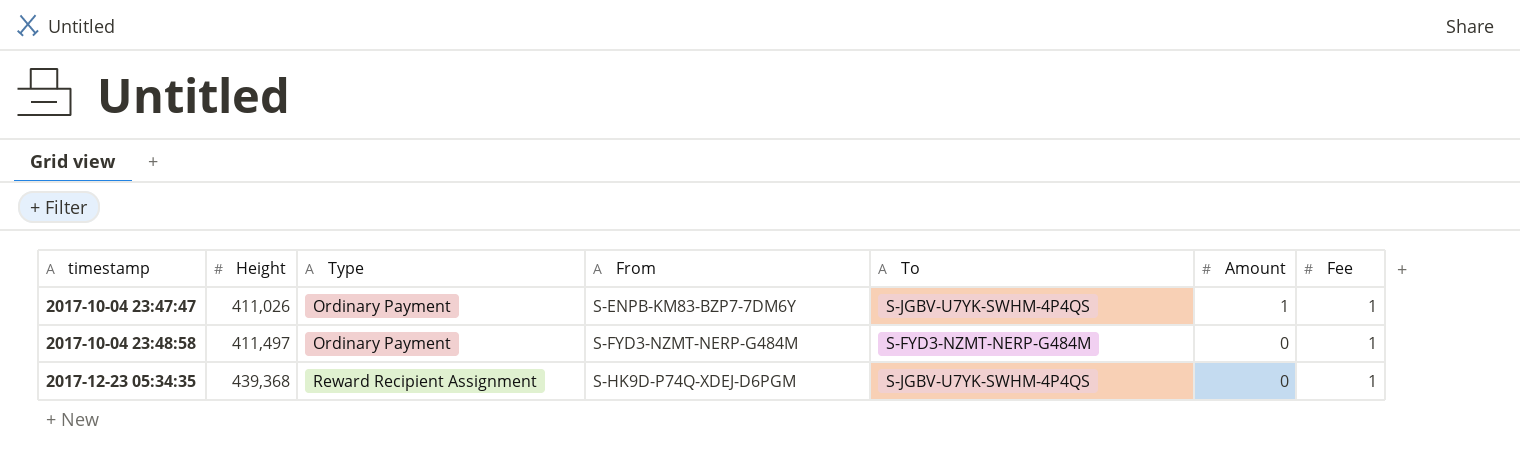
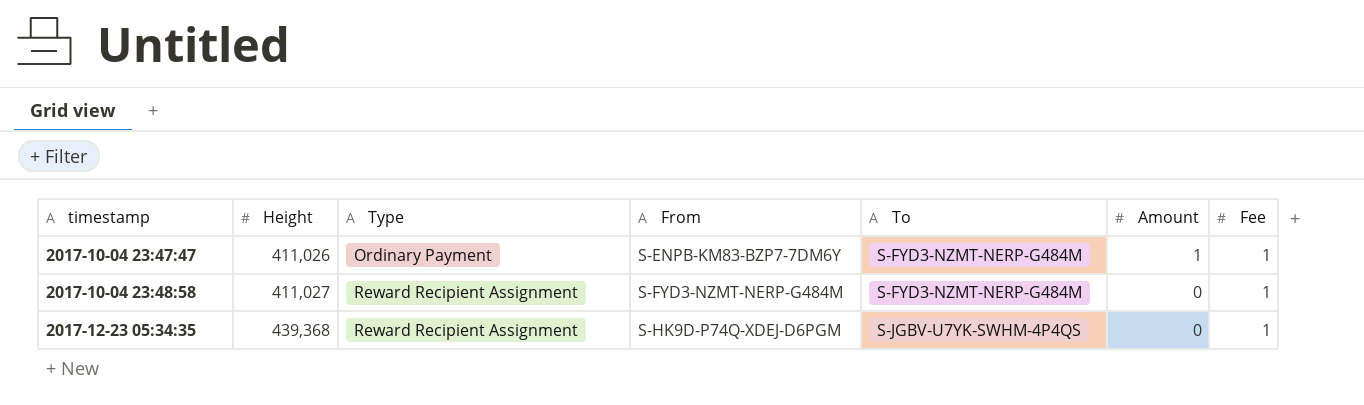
2017-10-04 23:47:47 | To: S-JGBV-U7YK-SWHM-4P4QS -> S-FYD3-NZMT-NERP-G484M
2017-10-04 23:48:58 | Height: 411,497 -> 411,027
2017-10-04 23:48:58 | Type: Ordinary Payment -> Reward Recipient Assignment

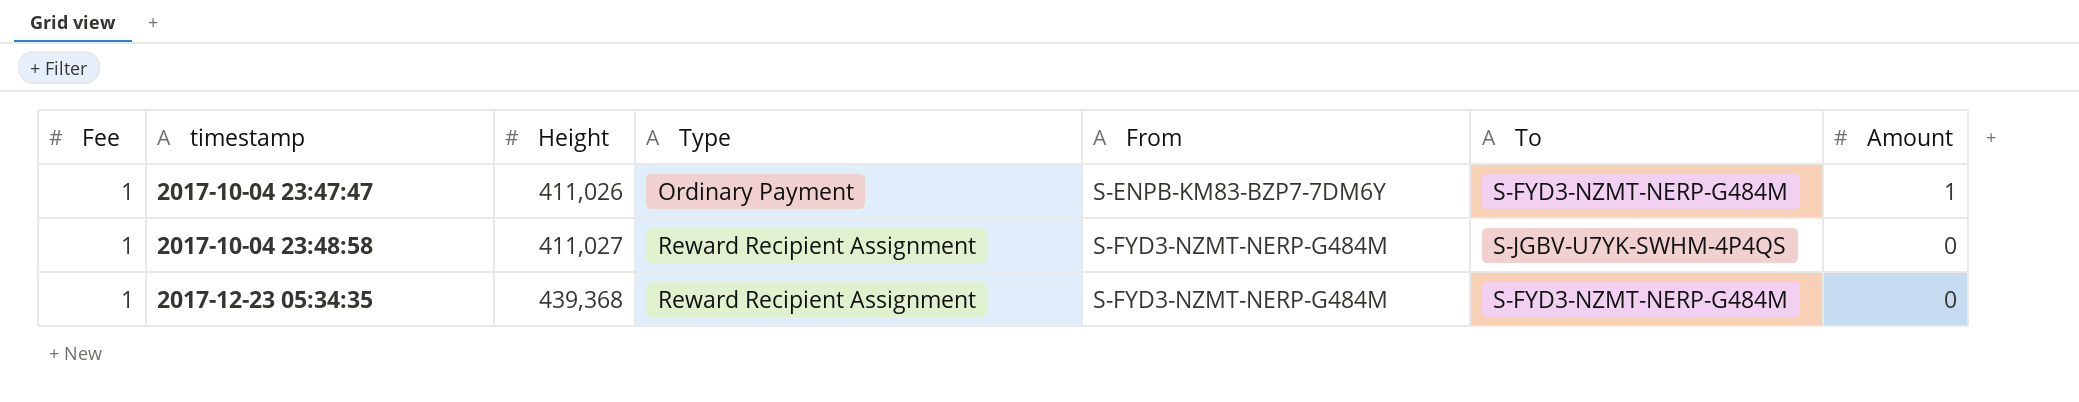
column Fee | position: 7 -> 1
2017-10-04 23:48:58 | To: S-FYD3-NZMT-NERP-G484M -> S-JGBV-U7YK-SWHM-4P4QS
2017-12-23 05:34:35 | From: S-HK9D-P74Q-XDEJ-D6PGM -> S-FYD3-NZMT-NERP-G484M
2017-12-23 05:34:35 | To: S-JGBV-U7YK-SWHM-4P4QS -> S-FYD3-NZMT-NERP-G484M

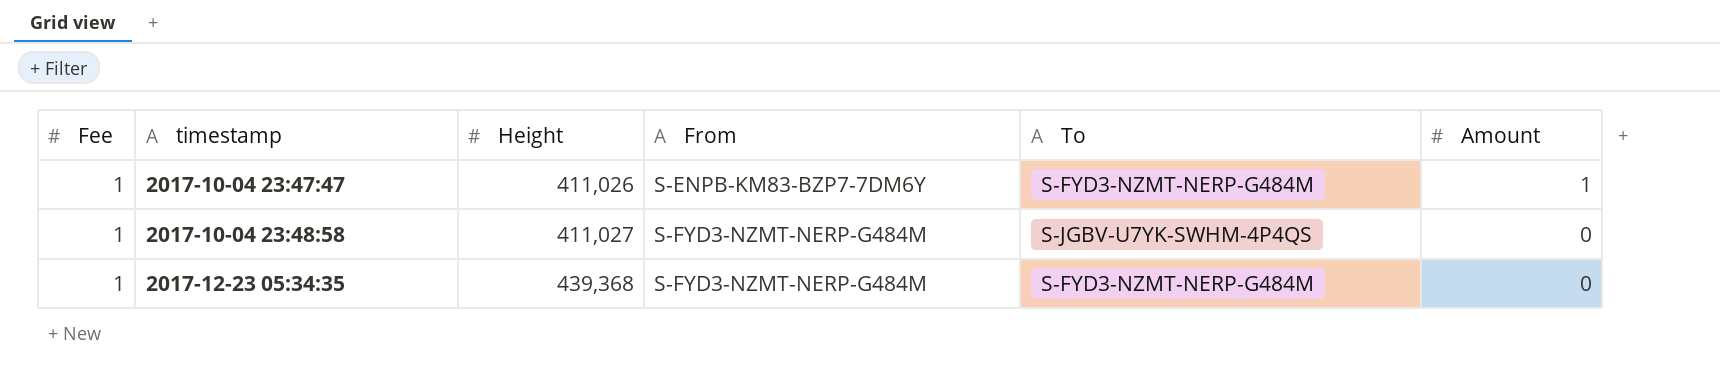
column Type | position: 4 -> none

